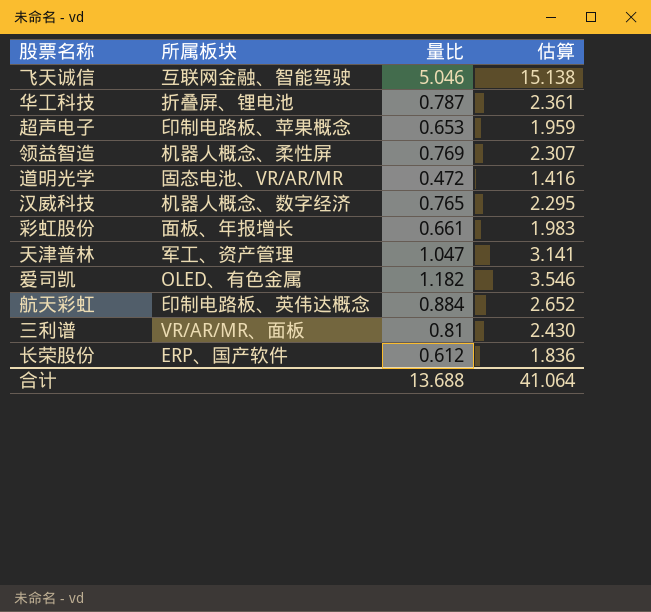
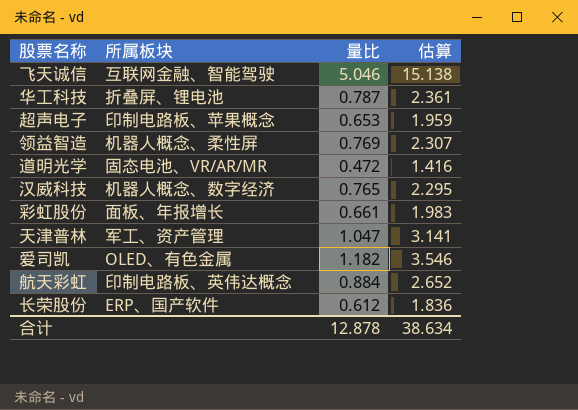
row 三利谱: VR/AR/MR、面板 | 0.81 | 2.430 -> none
合计 | 量比: 13.688 -> 12.878
合计 | 估算: 41.064 -> 38.634

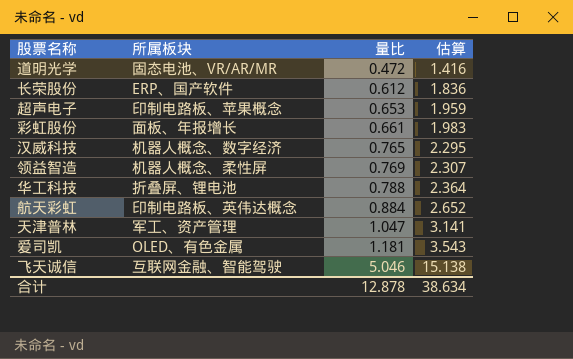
row order: none -> 量比 ascending
华工科技 | 量比: 0.787 -> 0.788
华工科技 | 估算: 2.361 -> 2.364
爱司凯 | 量比: 1.182 -> 1.181
爱司凯 | 估算: 3.546 -> 3.543

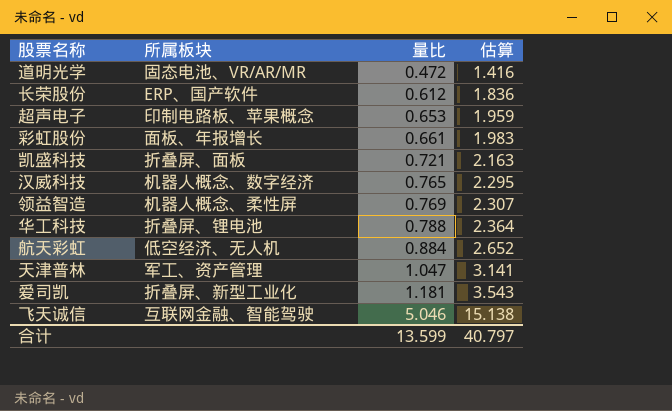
row 凯盛科技: none -> 折叠屏、面板 | 0.721 | 2.163
航天彩虹 | 所属板块: 印制电路板、英伟达概念 -> 低空经济、无人机
爱司凯 | 所属板块: OLED、有色金属 -> 折叠屏、新型工业化
合计 | 量比: 12.878 -> 13.599
合计 | 估算: 38.634 -> 40.797

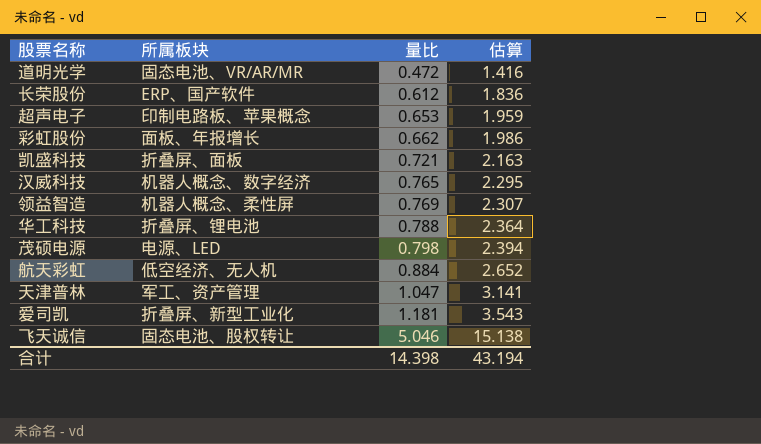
彩虹股份 | 量比: 0.661 -> 0.662
彩虹股份 | 估算: 1.983 -> 1.986
row 茂硕电源: none -> 电源、LED | 0.798 | 2.394
飞天诚信 | 所属板块: 互联网金融、智能驾驶 -> 固态电池、股权转让
合计 | 量比: 13.599 -> 14.398
合计 | 估算: 40.797 -> 43.194

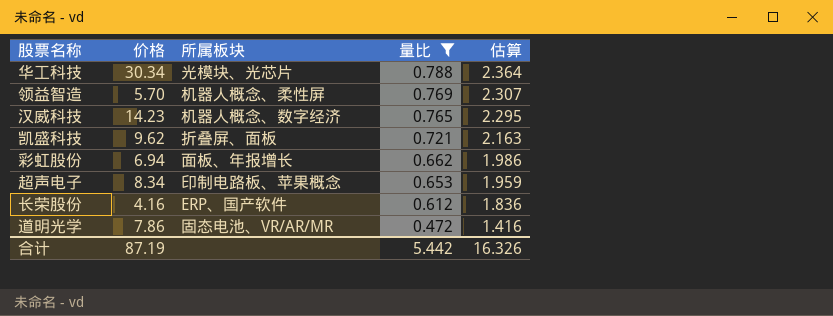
filter: none -> 量比 <= 0.788
row order: 量比 ascending -> 量比 descending
column 价格 | position: none -> 2
华工科技 | 所属板块: 折叠屏、锂电池 -> 光模块、光芯片
合计 | 量比: 14.398 -> 5.442
合计 | 估算: 43.194 -> 16.326

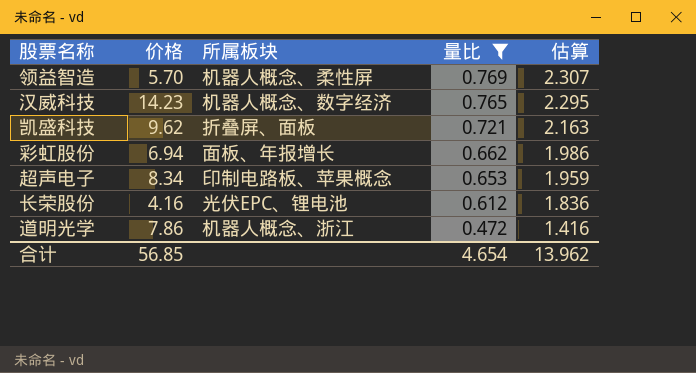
row 华工科技: 30.34 | 光模块、光芯片 | 0.788 | 2.364 -> none
长荣股份 | 所属板块: ERP、国产软件 -> 光伏EPC、锂电池
道明光学 | 所属板块: 固态电池、VR/AR/MR -> 机器人概念、浙江
合计 | 价格: 87.19 -> 56.85
合计 | 量比: 5.442 -> 4.654
合计 | 估算: 16.326 -> 13.962

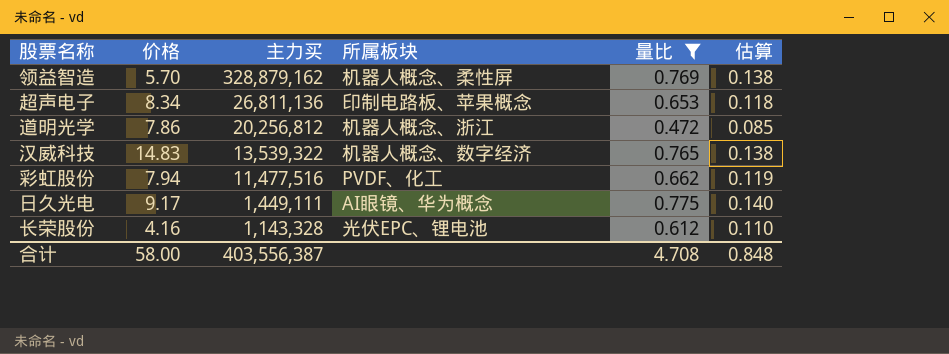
row order: 量比 descending -> 主力买 descending
column 主力买 | position: none -> 3
column 估算 | formula: [量比] * 3 -> [量比] * 0.18
row 凯盛科技: 9.62 | 折叠屏、面板 | 0.721 | 2.163 -> none
汉威科技 | 价格: 14.23 -> 14.83
彩虹股份 | 价格: 6.94 -> 7.94
彩虹股份 | 所属板块: 面板、年报增长 -> PVDF、化工
row 日久光电: none -> 9.17 | 1,449,111 | AI眼镜、华为概念 | 0.775 | 0.140
合计 | 价格: 56.85 -> 58.00
合计 | 量比: 4.654 -> 4.708
合计 | 估算: 13.962 -> 0.848

